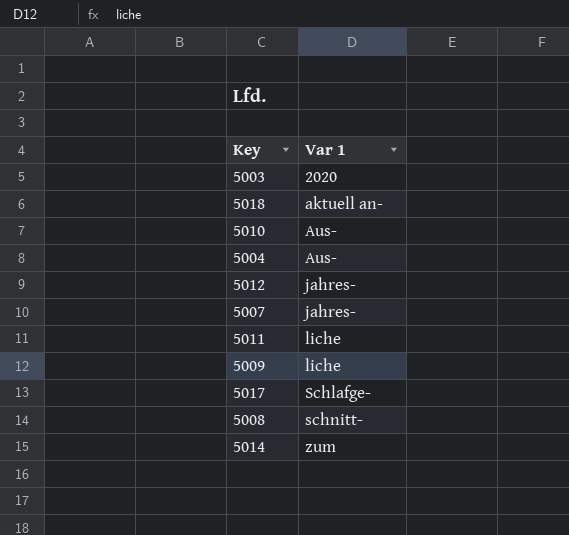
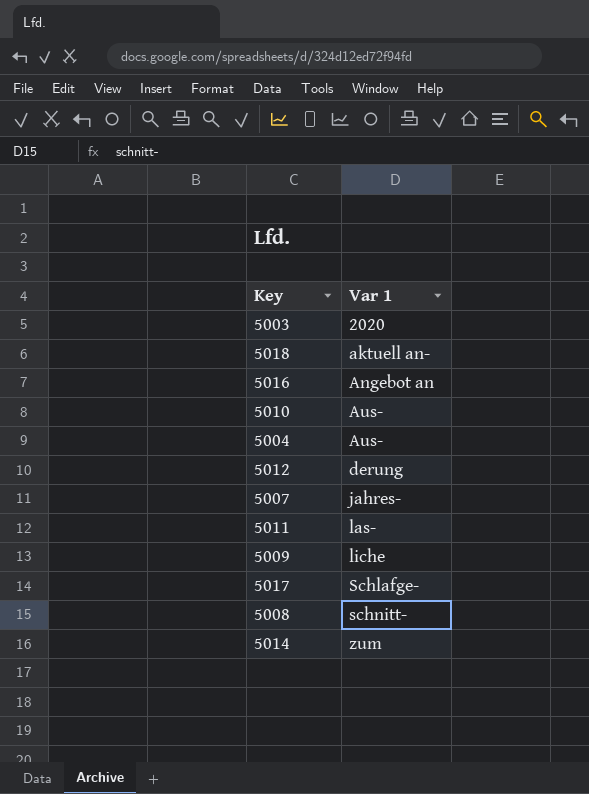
row 5016: none -> Angebot an
5012 | Var 1: jahres- -> derung
5011 | Var 1: liche -> las-

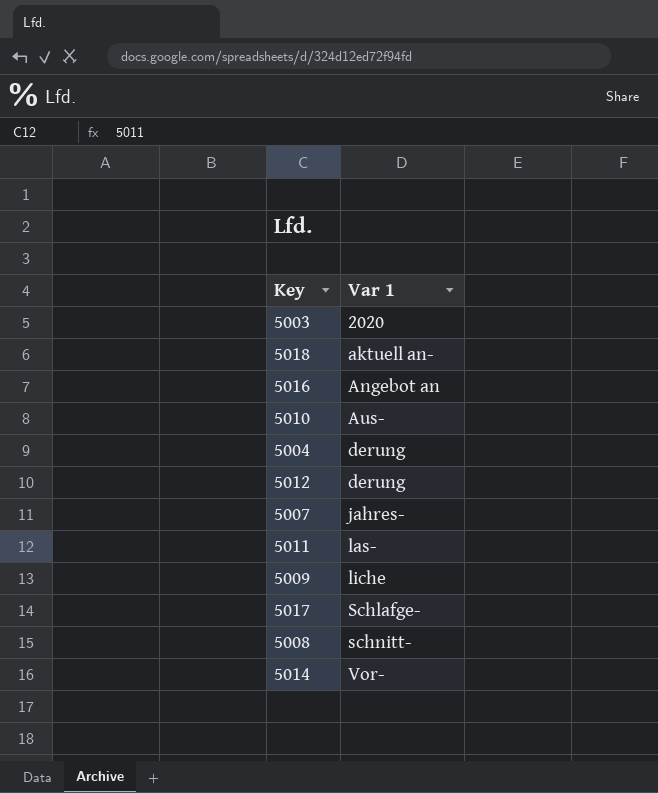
5004 | Var 1: Aus- -> derung
5014 | Var 1: zum -> Vor-

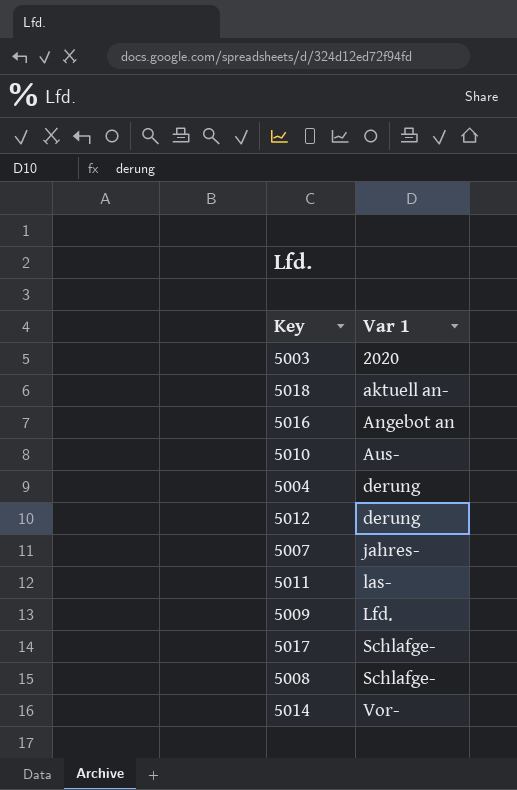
5009 | Var 1: liche -> Lfd.
5008 | Var 1: schnitt- -> Schlafge-

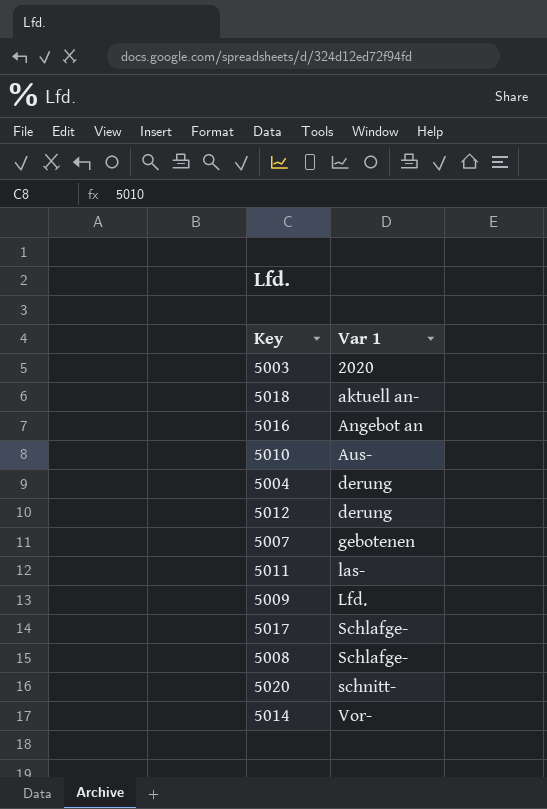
5007 | Var 1: jahres- -> gebotenen
row 5020: none -> schnitt-

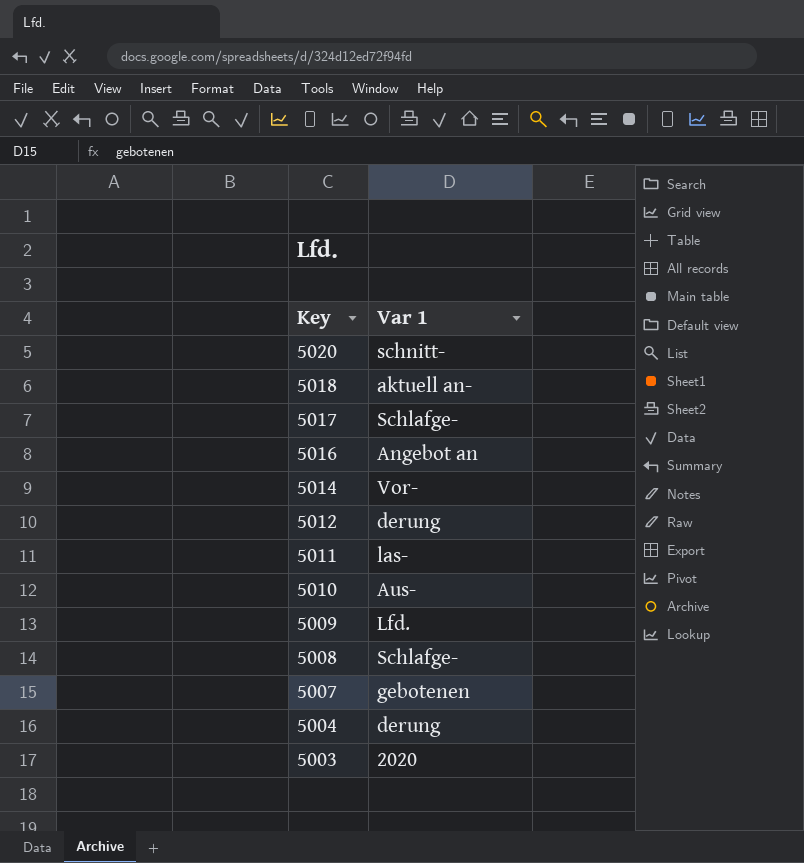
row order: Var 1 ascending -> Key descending

